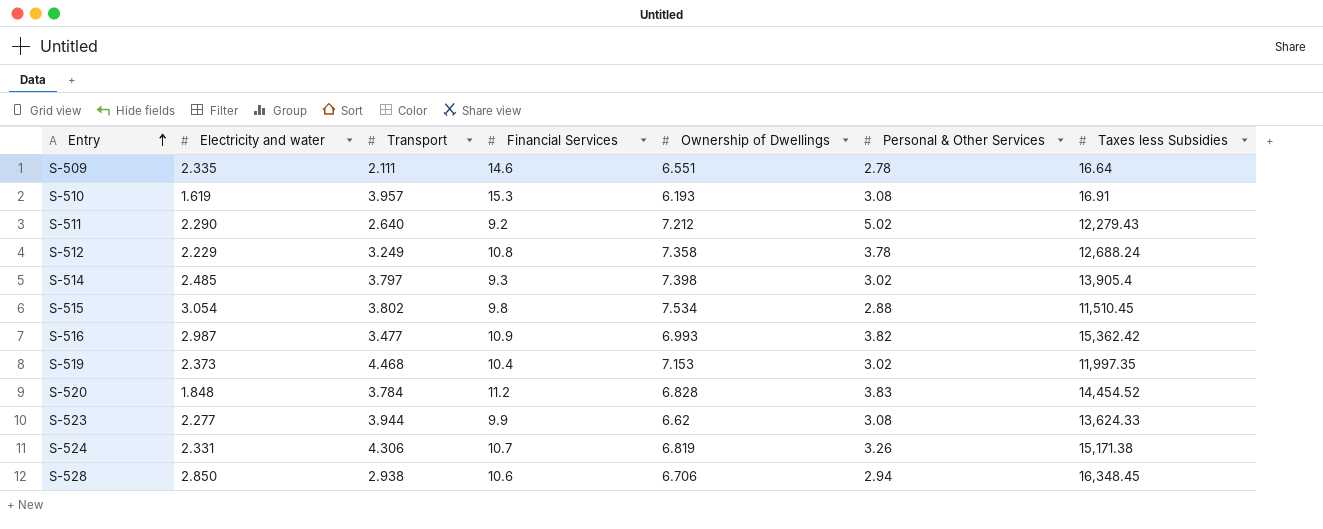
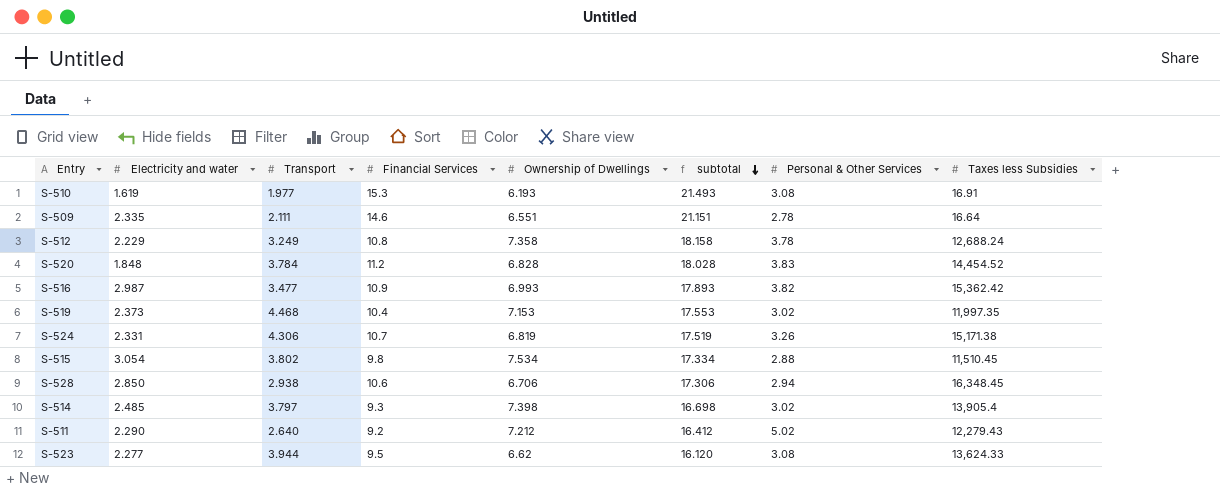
row order: Entry ascending -> subtotal descending
column subtotal | formula: none -> [Financial Services] + [Ownership of Dwellings]
S-510 | Transport: 3.957 -> 1.977
S-523 | Financial Services: 9.9 -> 9.5

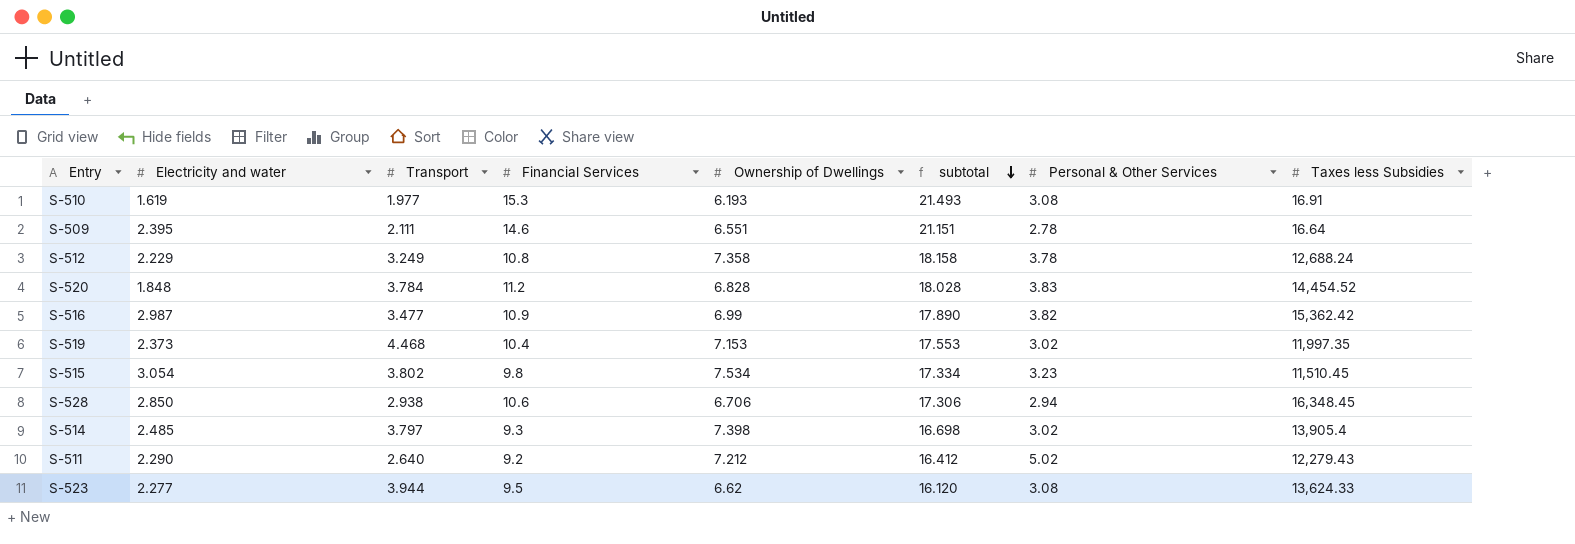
row S-524: 2.331 | 4.306 | 10.7 | 6.819 | 17.519 | 3.26 | 15,171.38 -> none
S-509 | Electricity and water: 2.335 -> 2.395
S-516 | Ownership of Dwellings: 6.993 -> 6.99
S-516 | subtotal: 17.893 -> 17.890
S-515 | Personal & Other Services: 2.88 -> 3.23

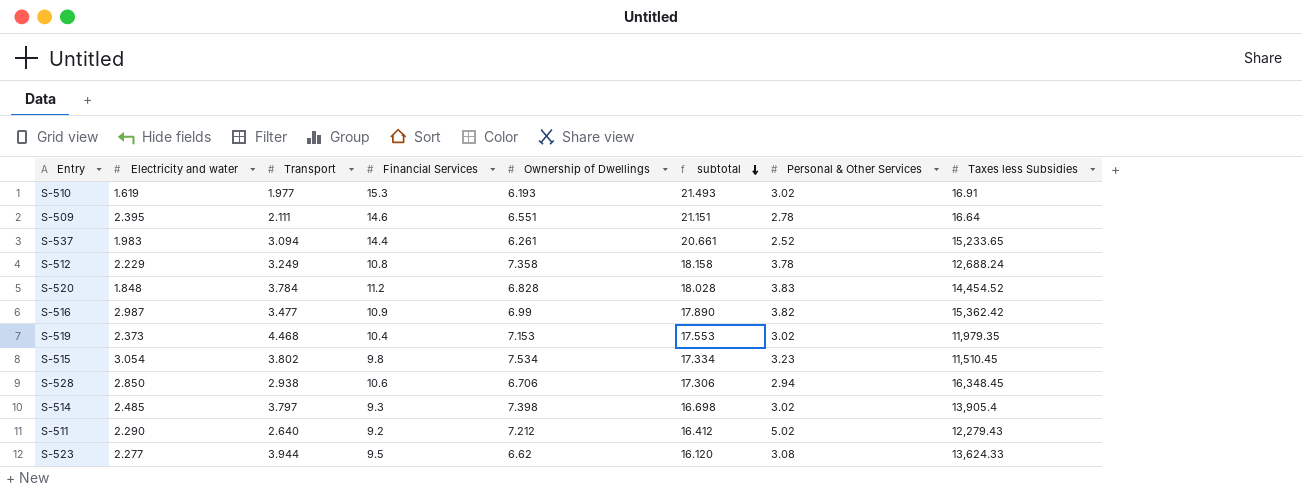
S-510 | Personal & Other Services: 3.08 -> 3.02
row S-537: none -> 1.983 | 3.094 | 14.4 | 6.261 | 20.661 | 2.52 | 15,233.65
S-519 | Taxes less Subsidies: 11,997.35 -> 11,979.35

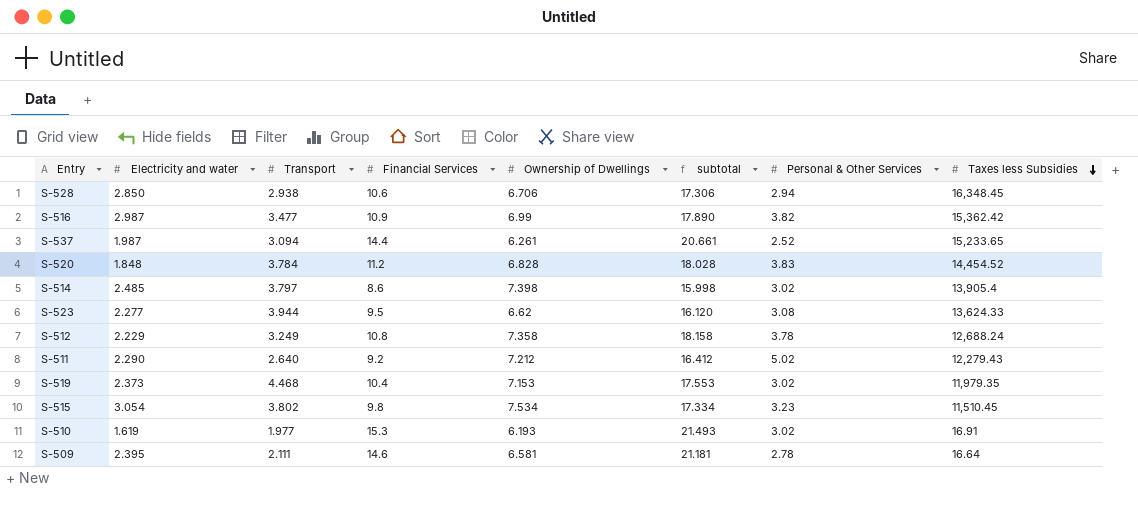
row order: subtotal descending -> Taxes less Subsidies descending
S-537 | Electricity and water: 1.983 -> 1.987
S-514 | Financial Services: 9.3 -> 8.6
S-514 | subtotal: 16.698 -> 15.998
S-509 | Ownership of Dwellings: 6.551 -> 6.581
S-509 | subtotal: 21.151 -> 21.181

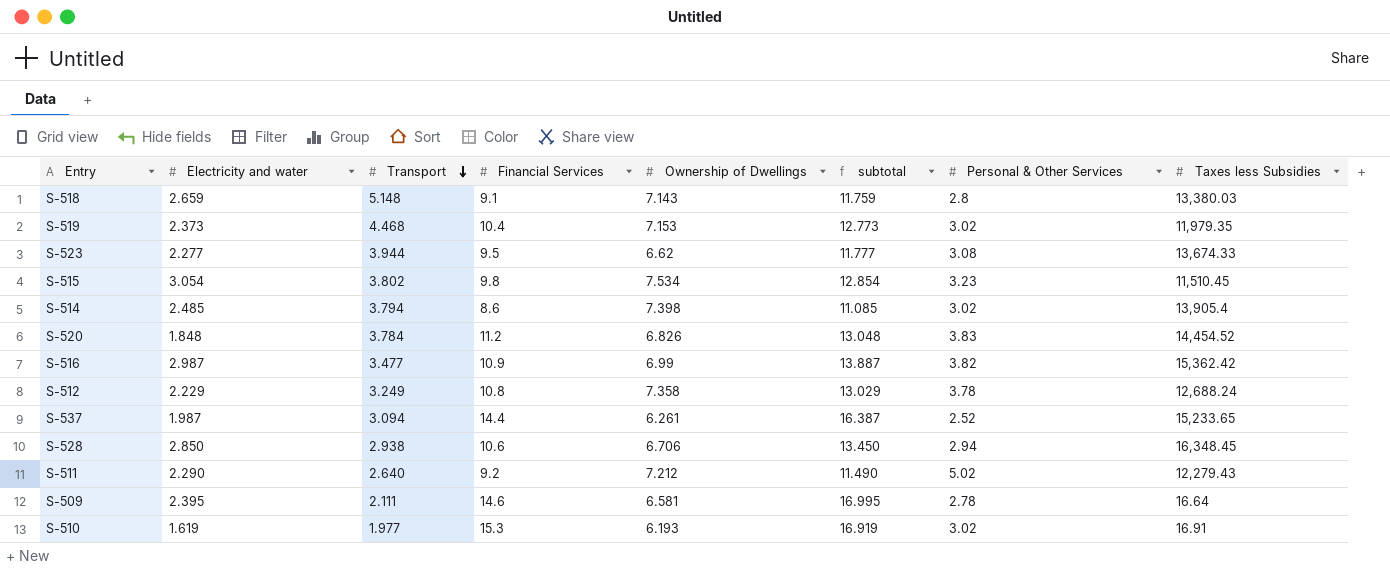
row order: Taxes less Subsidies descending -> Transport descending
column subtotal | formula: [Financial Services] + [Ownership of Dwellings] -> [Electricity and water] + [Financial Services]
row S-518: none -> 2.659 | 5.148 | 9.1 | 7.143 | 11.759 | 2.8 | 13,380.03
S-523 | Taxes less Subsidies: 13,624.33 -> 13,674.33
S-514 | Transport: 3.797 -> 3.794
S-520 | Ownership of Dwellings: 6.828 -> 6.826

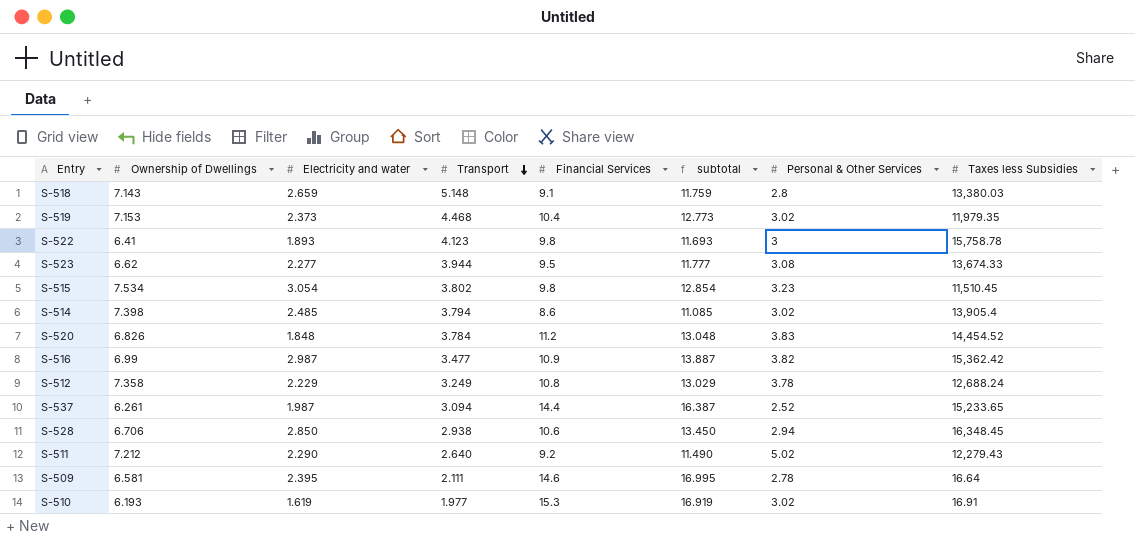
column Ownership of Dwellings | position: 5 -> 2
row S-522: none -> 6.41 | 1.893 | 4.123 | 9.8 | 11.693 | 3 | 15,758.78

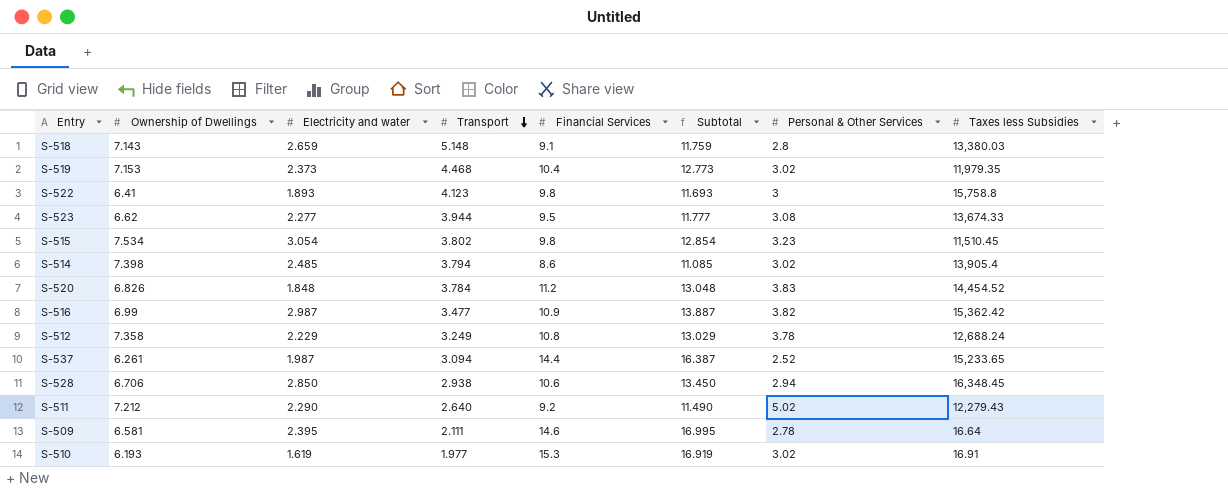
column name: subtotal -> Subtotal
S-522 | Taxes less Subsidies: 15,758.78 -> 15,758.8

